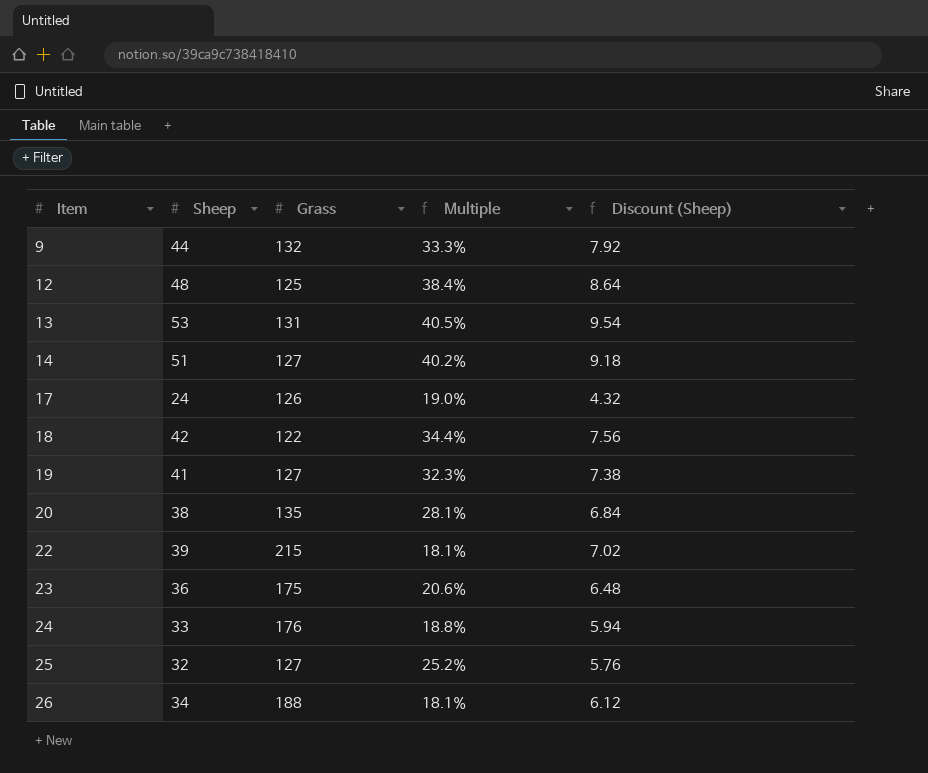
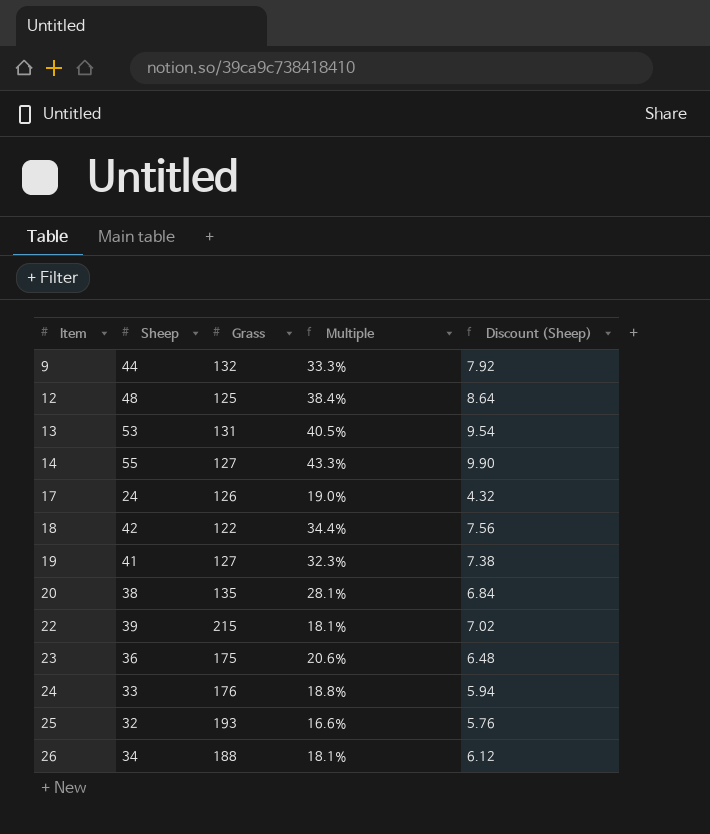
14 | Sheep: 51 -> 55
14 | Multiple: 40.2% -> 43.3%
14 | Discount (Sheep): 9.18 -> 9.90
25 | Grass: 127 -> 193
25 | Multiple: 25.2% -> 16.6%

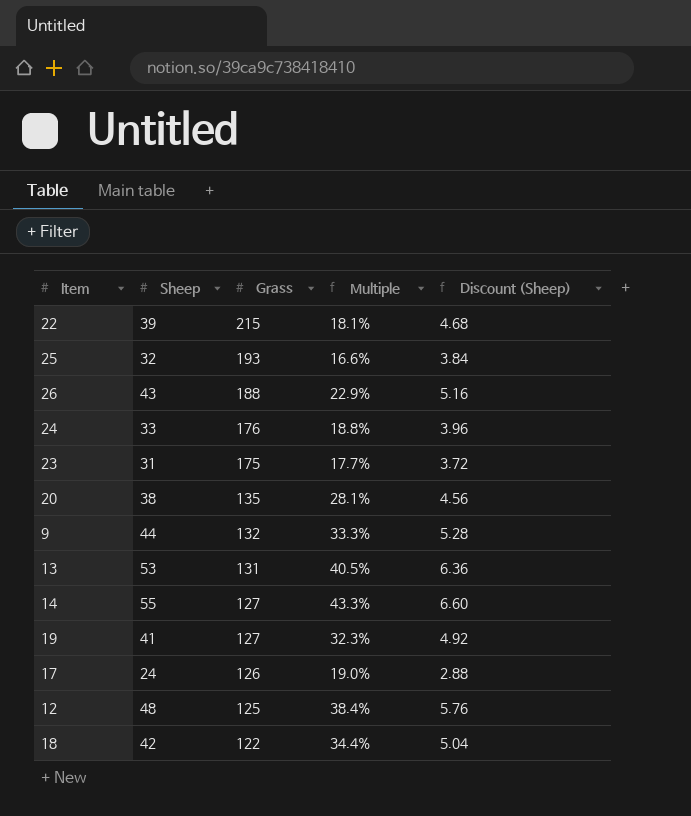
row order: Item ascending -> Grass descending
column Discount (Sheep) | formula: [Sheep] * 0.18 -> [Sheep] * 0.12
26 | Sheep: 34 -> 43
26 | Multiple: 18.1% -> 22.9%
23 | Sheep: 36 -> 31
23 | Multiple: 20.6% -> 17.7%

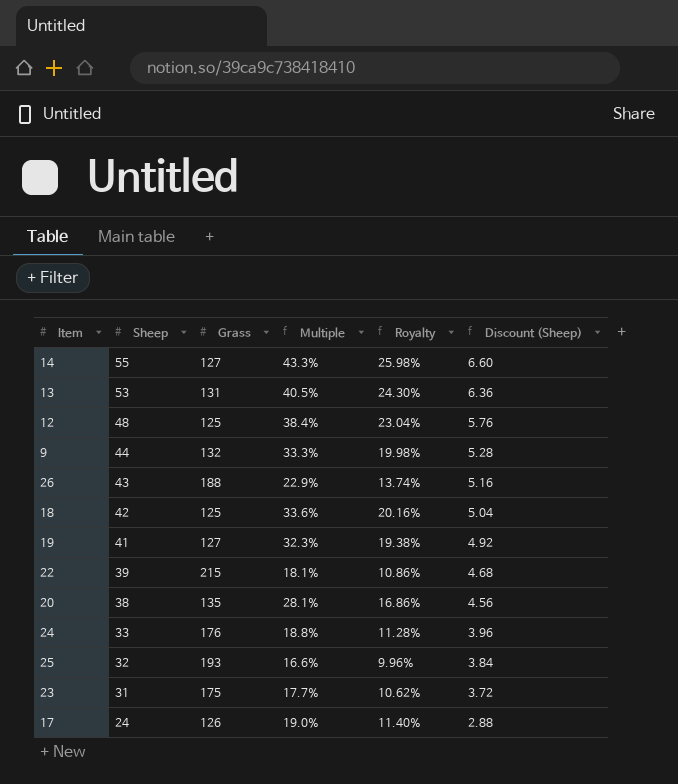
row order: Grass descending -> Sheep descending
column Royalty | formula: none -> [Multiple] * 0.6
18 | Grass: 122 -> 125
18 | Multiple: 34.4% -> 33.6%

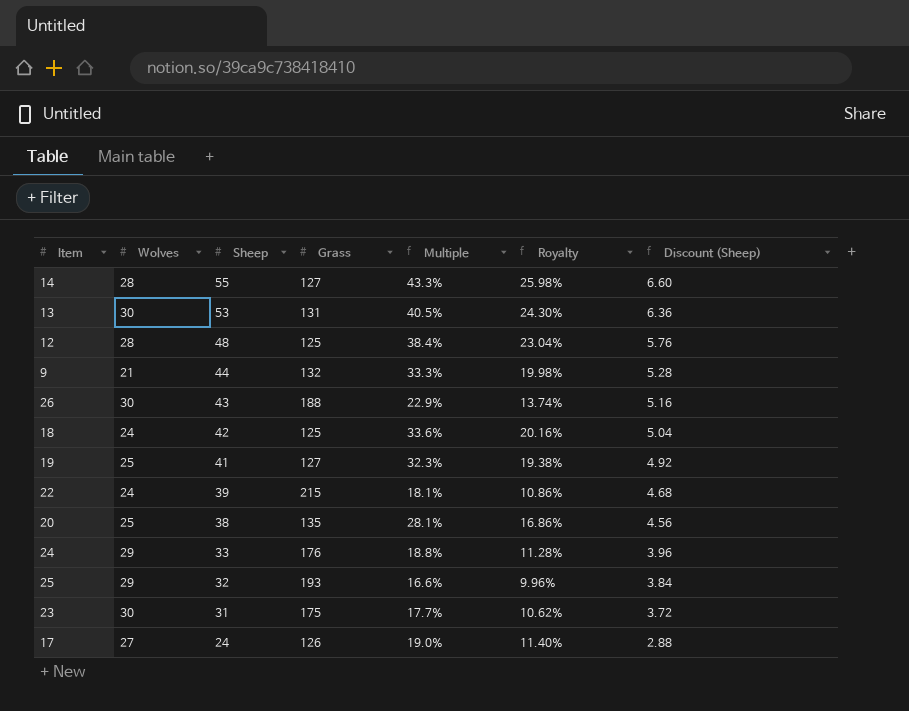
column Wolves | position: none -> 2

